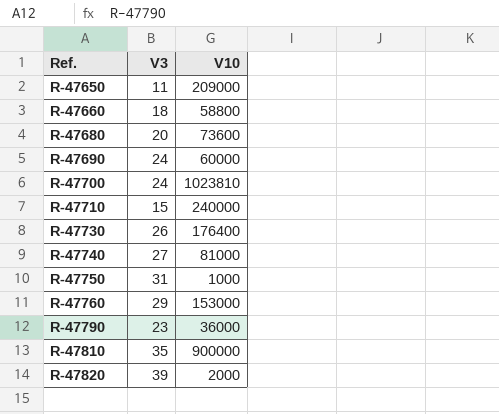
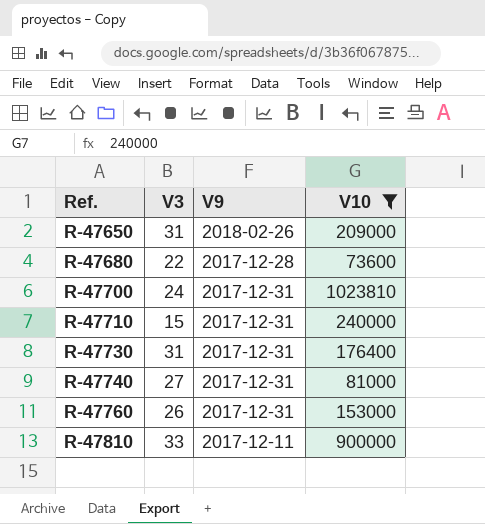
filter: none -> V10 >= 73600
column V9 | position: none -> 3
R-47650 | V3: 11 -> 31
R-47680 | V3: 20 -> 22
R-47730 | V3: 26 -> 31
R-47760 | V3: 29 -> 26
R-47810 | V3: 35 -> 33

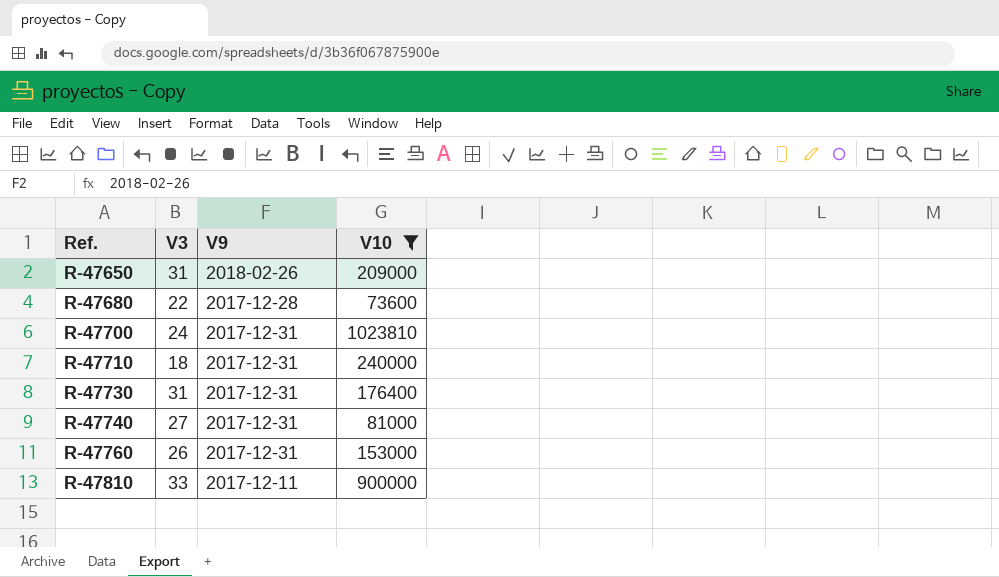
R-47710 | V3: 15 -> 18

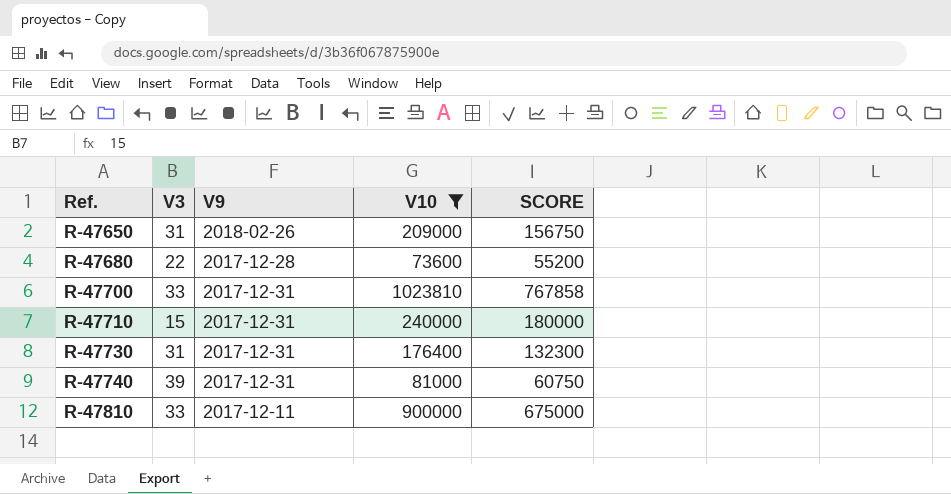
column SCORE | formula: none -> [V10] * 0.75
row R-47760: 26 | 2017-12-31 | 153000 -> none
R-47700 | V3: 24 -> 33
R-47710 | V3: 18 -> 15
R-47740 | V3: 27 -> 39

